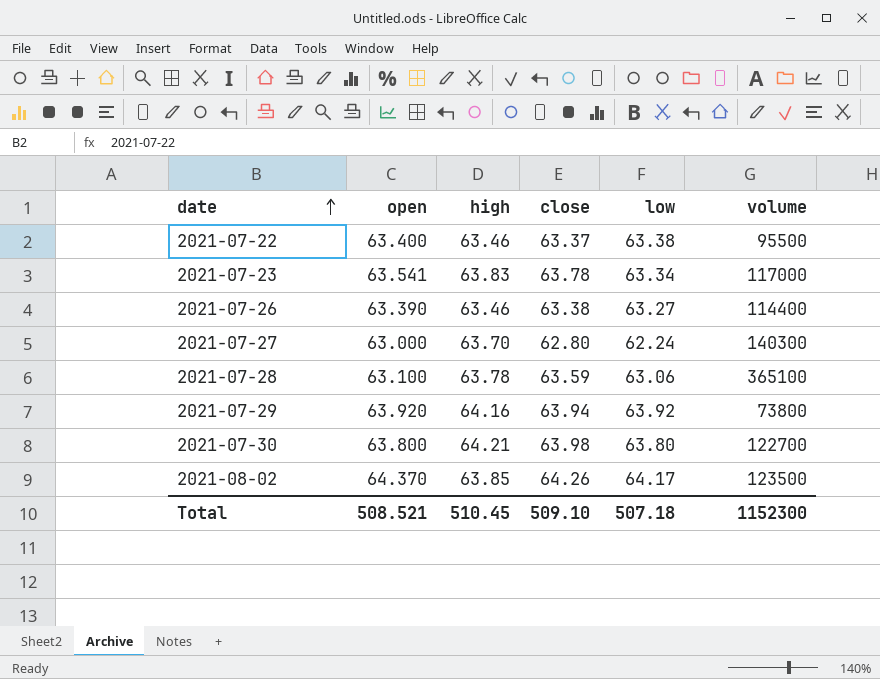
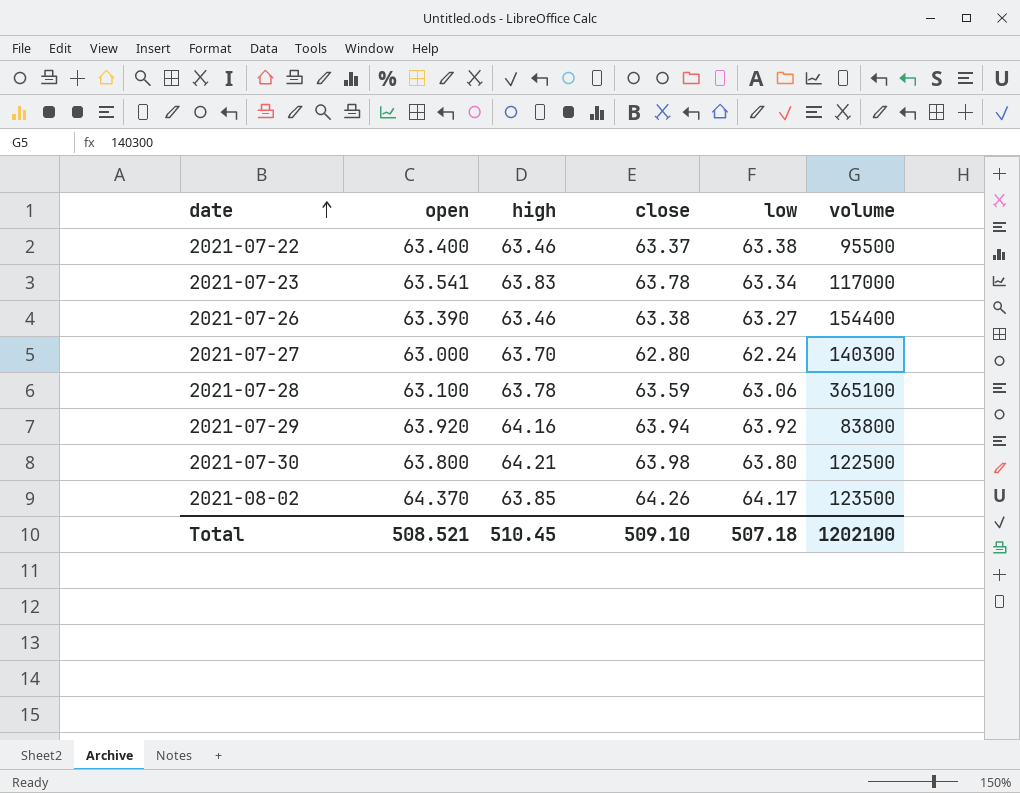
2021-07-26 | volume: 114400 -> 154400
2021-07-29 | volume: 73800 -> 83800
2021-07-30 | volume: 122700 -> 122500
Total | volume: 1152300 -> 1202100

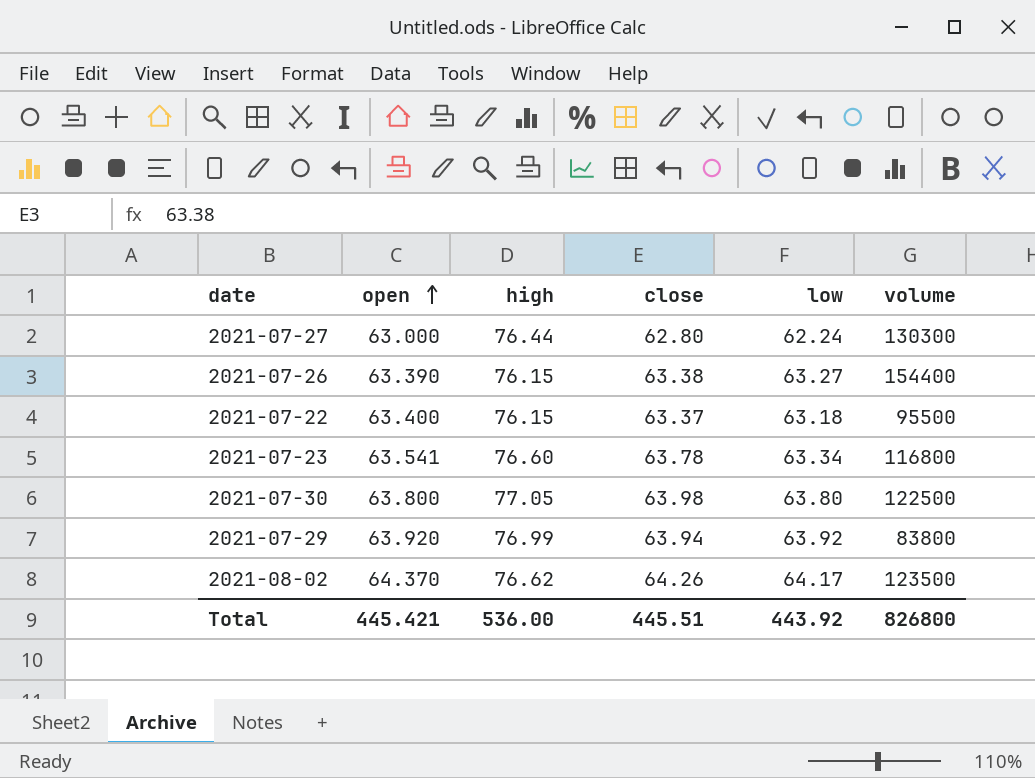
row order: date ascending -> open ascending
row 2021-07-28: 63.100 | 63.78 | 63.59 | 63.06 | 365100 -> none
2021-07-27 | high: 63.70 -> 76.44
2021-07-27 | volume: 140300 -> 130300
2021-07-26 | high: 63.46 -> 76.15
2021-07-22 | high: 63.46 -> 76.15
2021-07-22 | low: 63.38 -> 63.18
2021-07-23 | high: 63.83 -> 76.60
2021-07-23 | volume: 117000 -> 116800
2021-07-30 | high: 64.21 -> 77.05
2021-07-29 | high: 64.16 -> 76.99
2021-08-02 | high: 63.85 -> 76.62
Total | open: 508.521 -> 445.421
Total | high: 510.45 -> 536.00
Total | close: 509.10 -> 445.51
Total | low: 507.18 -> 443.92
Total | volume: 1202100 -> 826800

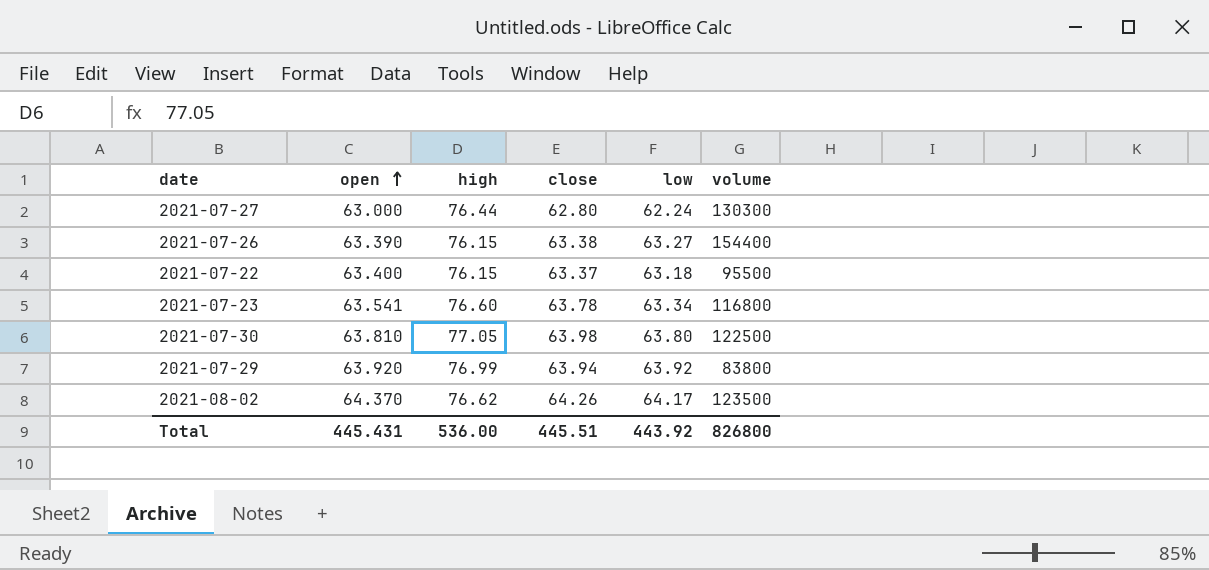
2021-07-30 | open: 63.800 -> 63.810
Total | open: 445.421 -> 445.431

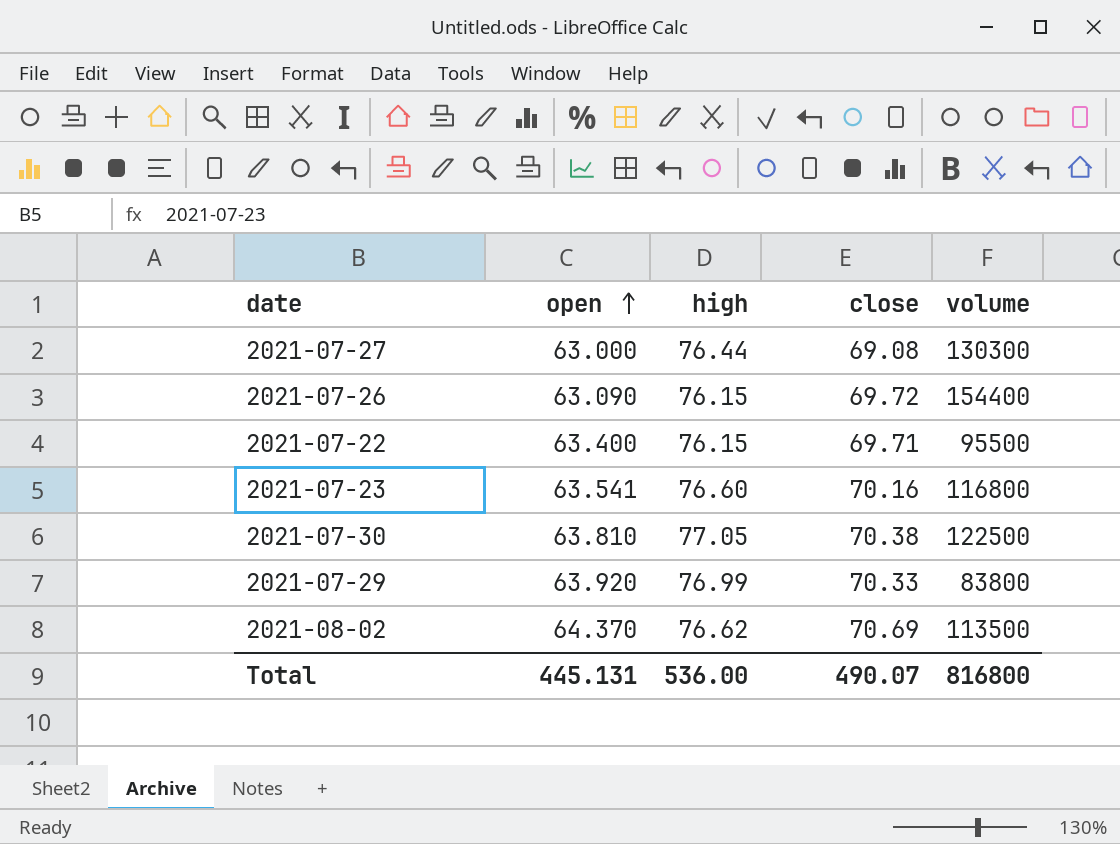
column low | position: 5 -> none
2021-07-27 | close: 62.80 -> 69.08
2021-07-26 | open: 63.390 -> 63.090
2021-07-26 | close: 63.38 -> 69.72
2021-07-22 | close: 63.37 -> 69.71
2021-07-23 | close: 63.78 -> 70.16
2021-07-30 | close: 63.98 -> 70.38
2021-07-29 | close: 63.94 -> 70.33
2021-08-02 | close: 64.26 -> 70.69
2021-08-02 | volume: 123500 -> 113500
Total | open: 445.431 -> 445.131
Total | close: 445.51 -> 490.07
Total | volume: 826800 -> 816800

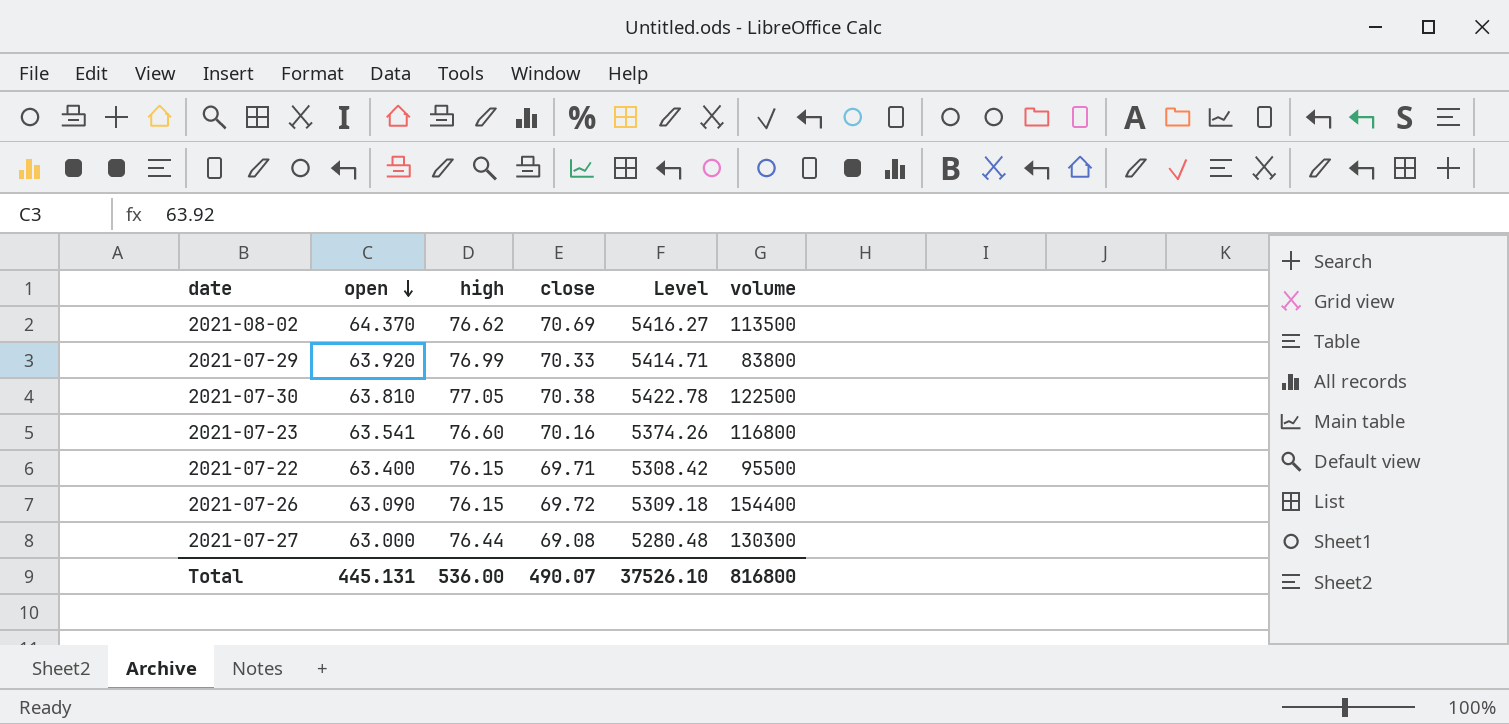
row order: open ascending -> open descending
column Level | formula: none -> [high] * [close]

